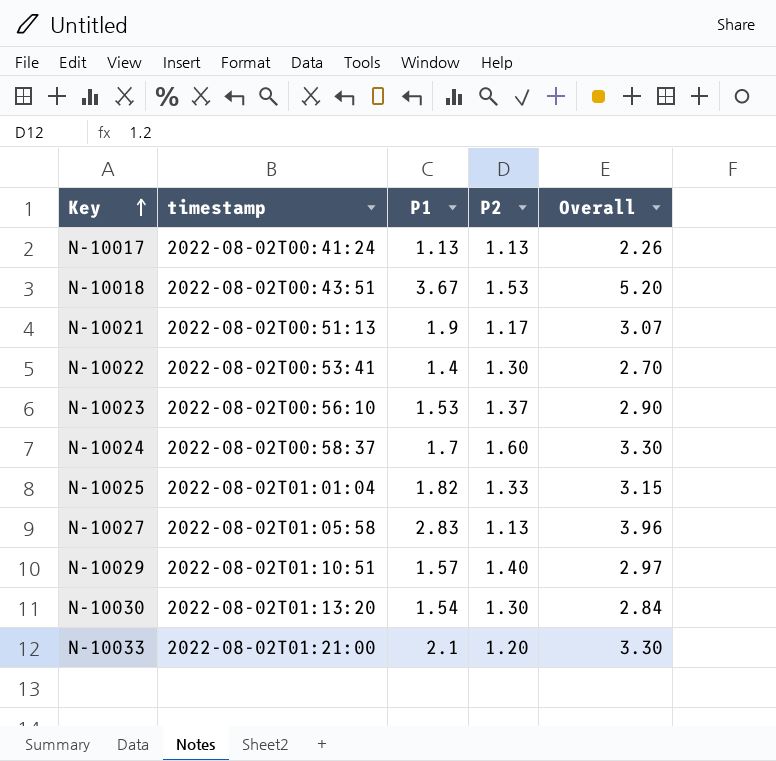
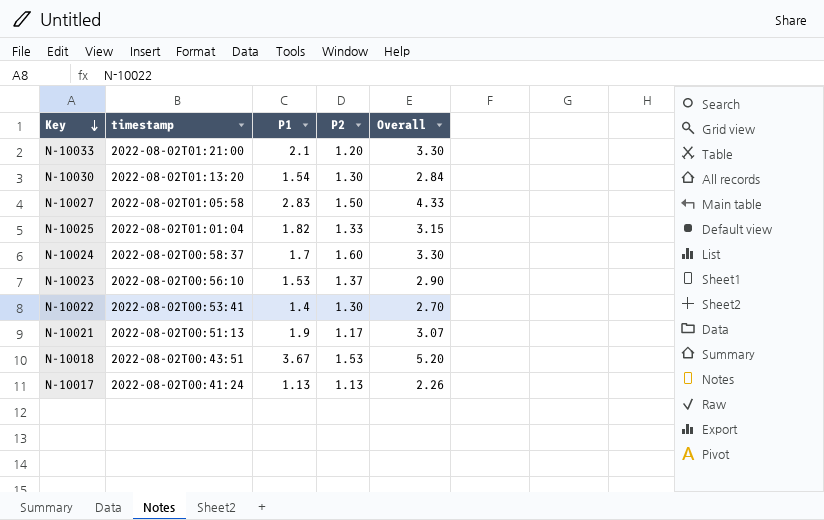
row order: Key ascending -> Key descending
row N-10029: 2022-08-02T01:10:51 | 1.57 | 1.40 | 2.97 -> none
N-10027 | P2: 1.13 -> 1.50
N-10027 | Overall: 3.96 -> 4.33

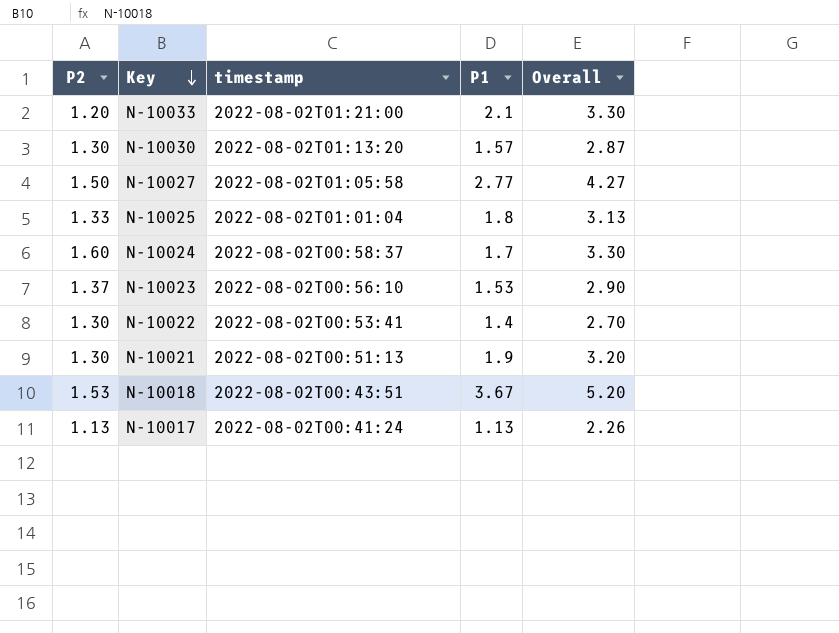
column P2 | position: 4 -> 1
N-10030 | P1: 1.54 -> 1.57
N-10030 | Overall: 2.84 -> 2.87
N-10027 | P1: 2.83 -> 2.77
N-10027 | Overall: 4.33 -> 4.27
N-10025 | P1: 1.82 -> 1.8
N-10025 | Overall: 3.15 -> 3.13
N-10021 | P2: 1.17 -> 1.30
N-10021 | Overall: 3.07 -> 3.20

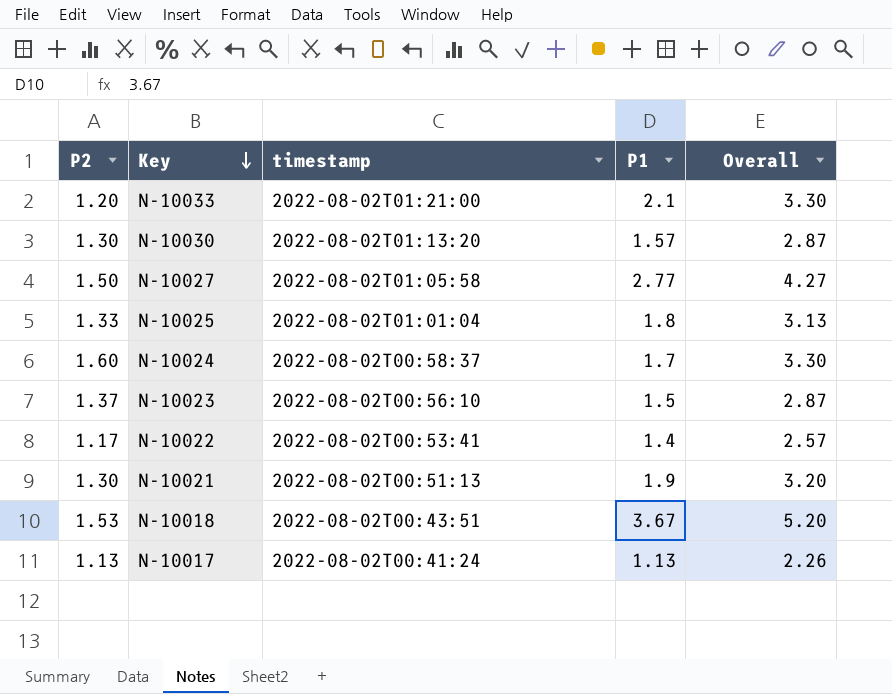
N-10023 | P1: 1.53 -> 1.5
N-10023 | Overall: 2.90 -> 2.87
N-10022 | P2: 1.30 -> 1.17
N-10022 | Overall: 2.70 -> 2.57

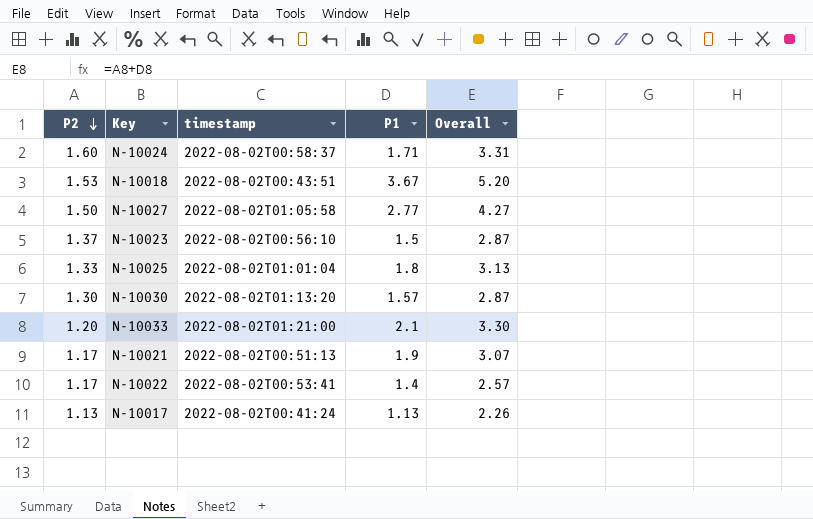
row order: Key descending -> P2 descending
N-10024 | P1: 1.7 -> 1.71
N-10024 | Overall: 3.30 -> 3.31
N-10021 | P2: 1.30 -> 1.17
N-10021 | Overall: 3.20 -> 3.07

